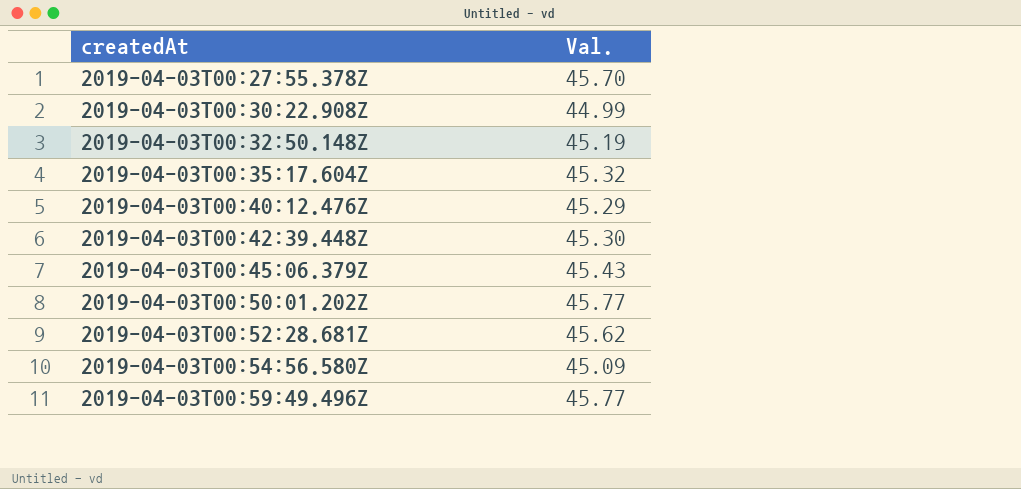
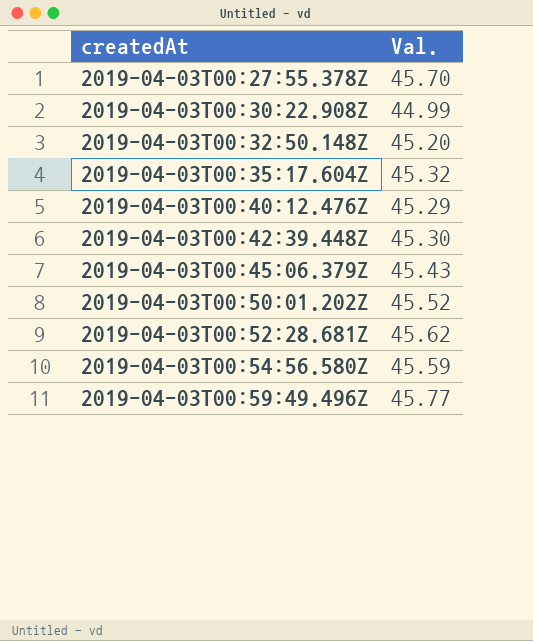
2019-04-03T00:32:50.148Z | Val.: 45.19 -> 45.20
2019-04-03T00:50:01.202Z | Val.: 45.77 -> 45.52
2019-04-03T00:54:56.580Z | Val.: 45.09 -> 45.59

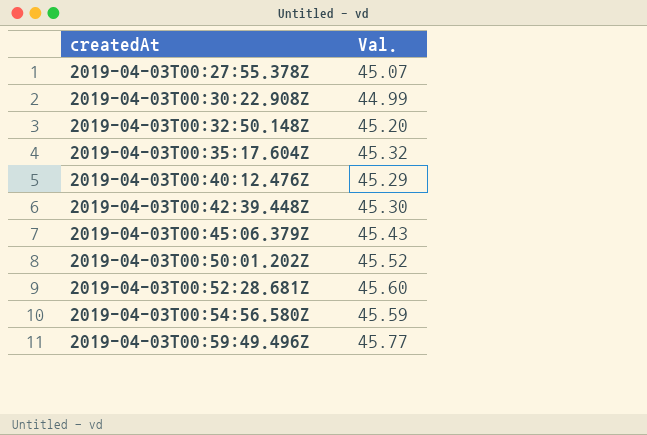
2019-04-03T00:27:55.378Z | Val.: 45.70 -> 45.07
2019-04-03T00:52:28.681Z | Val.: 45.62 -> 45.60

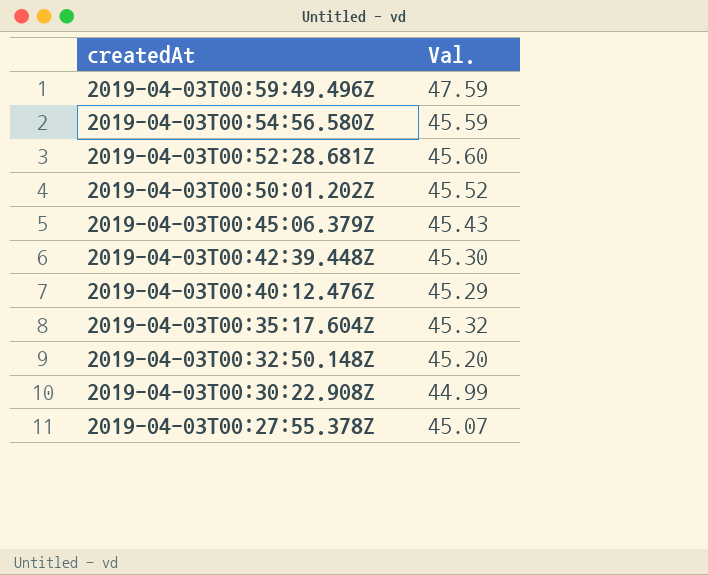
row order: createdAt ascending -> createdAt descending
2019-04-03T00:59:49.496Z | Val.: 45.77 -> 47.59

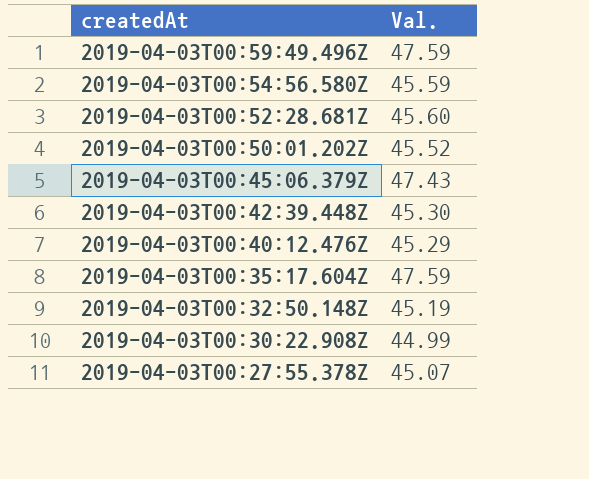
2019-04-03T00:45:06.379Z | Val.: 45.43 -> 47.43
2019-04-03T00:35:17.604Z | Val.: 45.32 -> 47.59
2019-04-03T00:32:50.148Z | Val.: 45.20 -> 45.19

